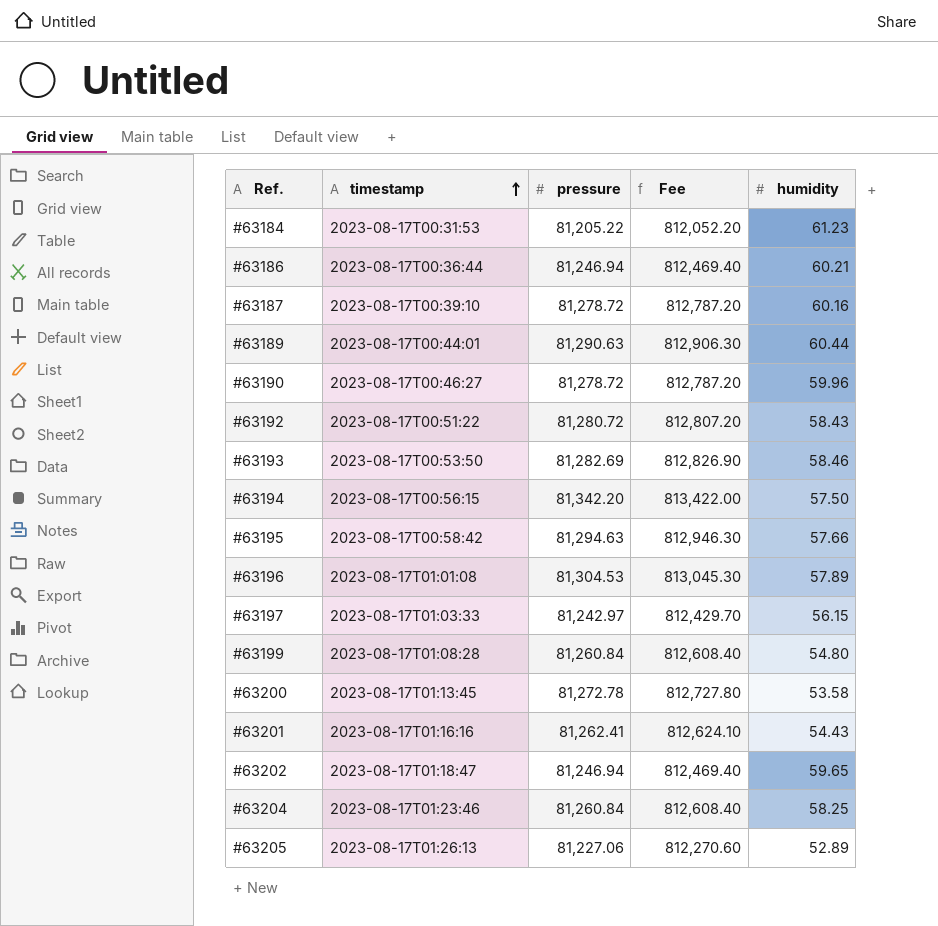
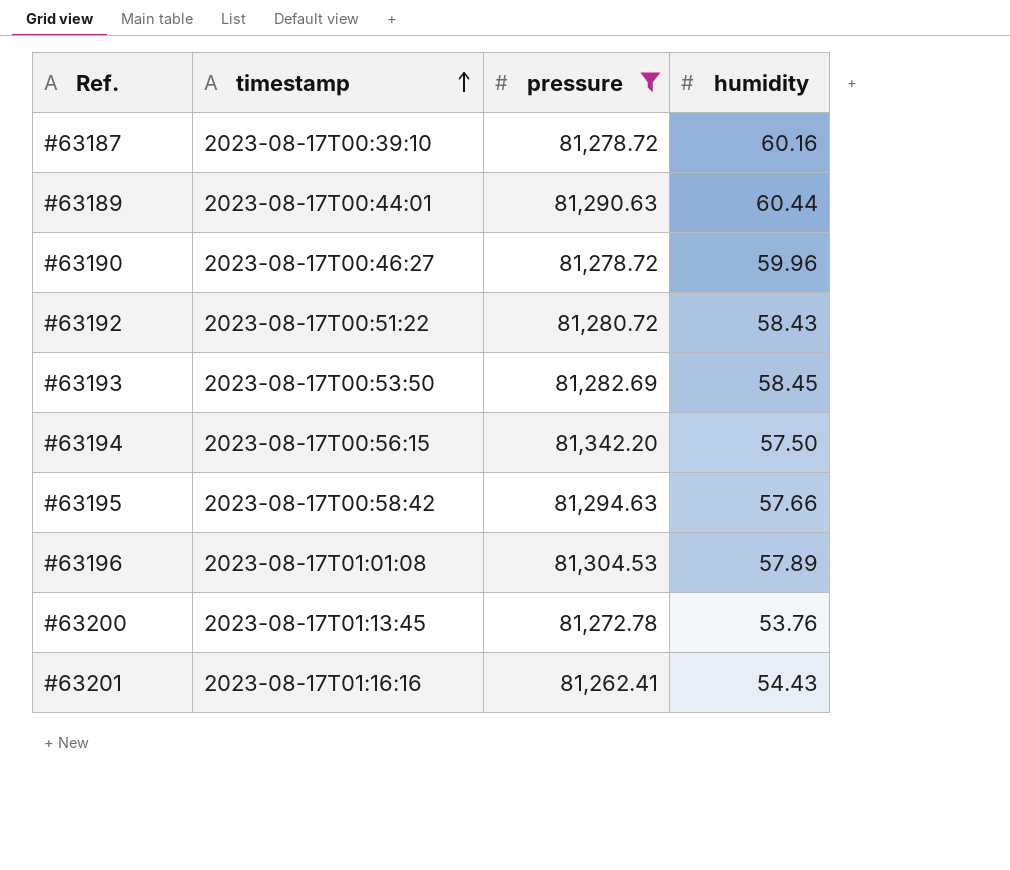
filter: none -> pressure >= 81,262.41
column Fee | formula: [pressure] * 10 -> none
#63193 | humidity: 58.46 -> 58.45
#63200 | humidity: 53.58 -> 53.76

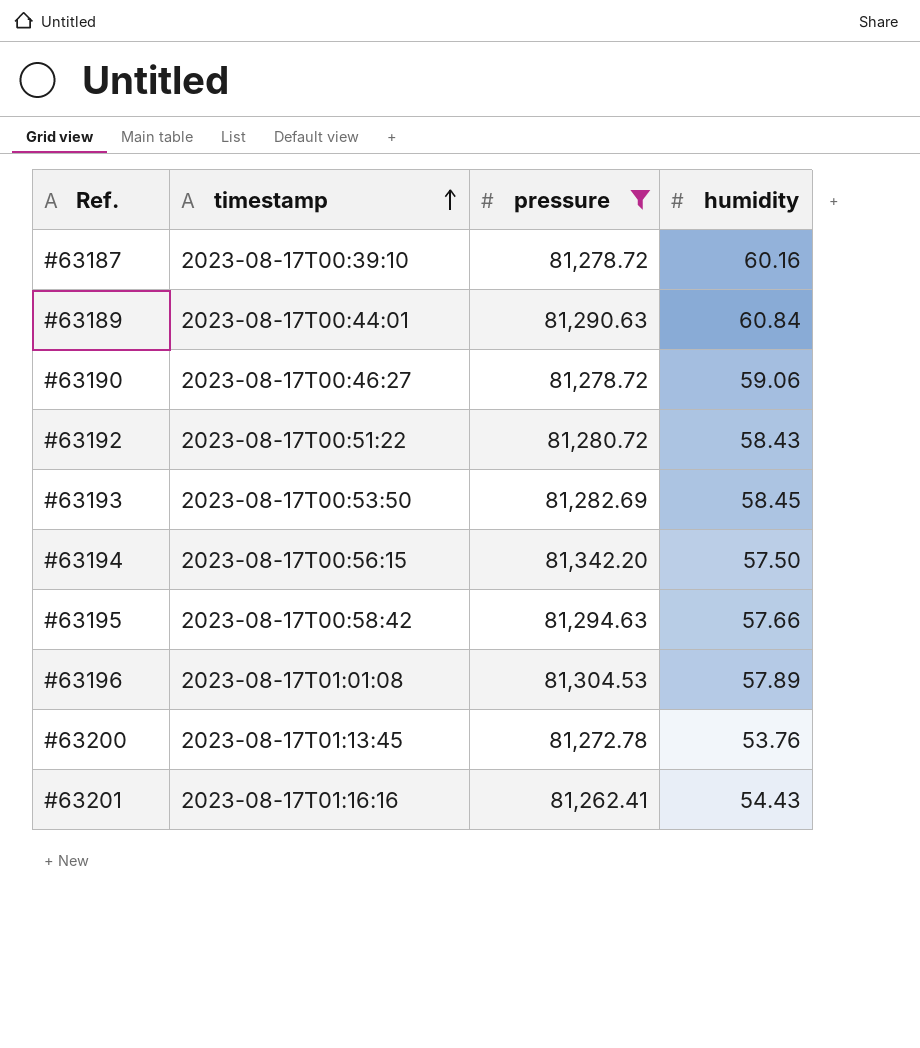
#63189 | humidity: 60.44 -> 60.84
#63190 | humidity: 59.96 -> 59.06

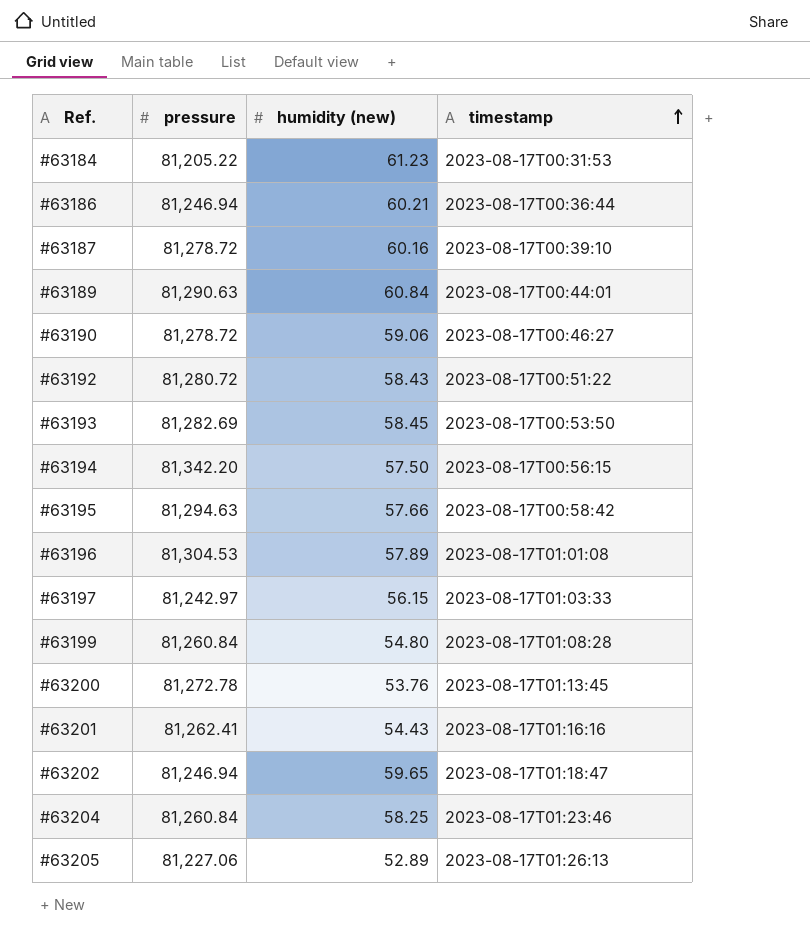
filter: pressure >= 81,262.41 -> none
column name: humidity -> humidity (new)
column timestamp | position: 2 -> 4

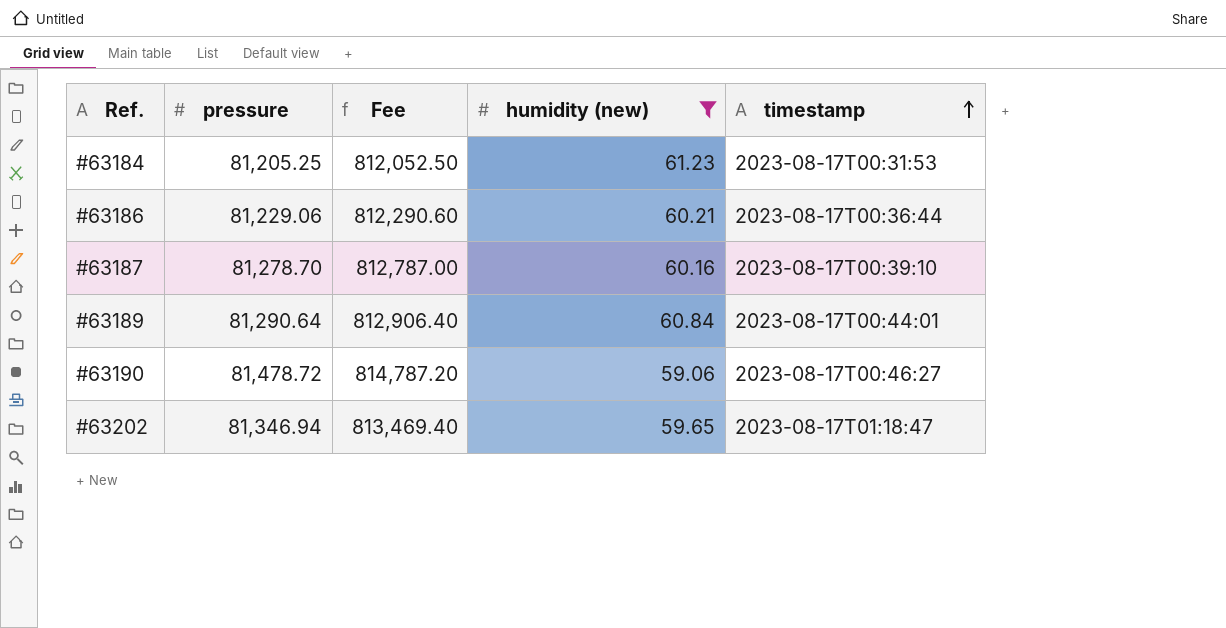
filter: none -> humidity (new) >= 59.06
column Fee | formula: none -> [pressure] * 10
#63184 | pressure: 81,205.22 -> 81,205.25
#63186 | pressure: 81,246.94 -> 81,229.06
#63187 | pressure: 81,278.72 -> 81,278.70
#63189 | pressure: 81,290.63 -> 81,290.64
#63190 | pressure: 81,278.72 -> 81,478.72
#63202 | pressure: 81,246.94 -> 81,346.94

